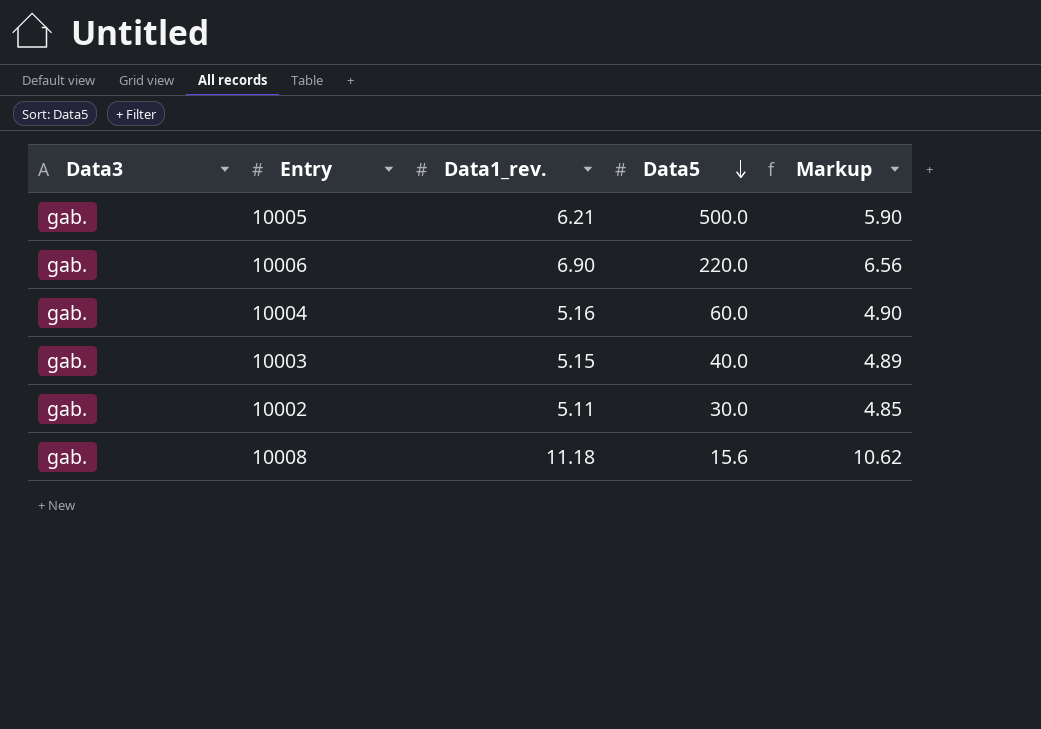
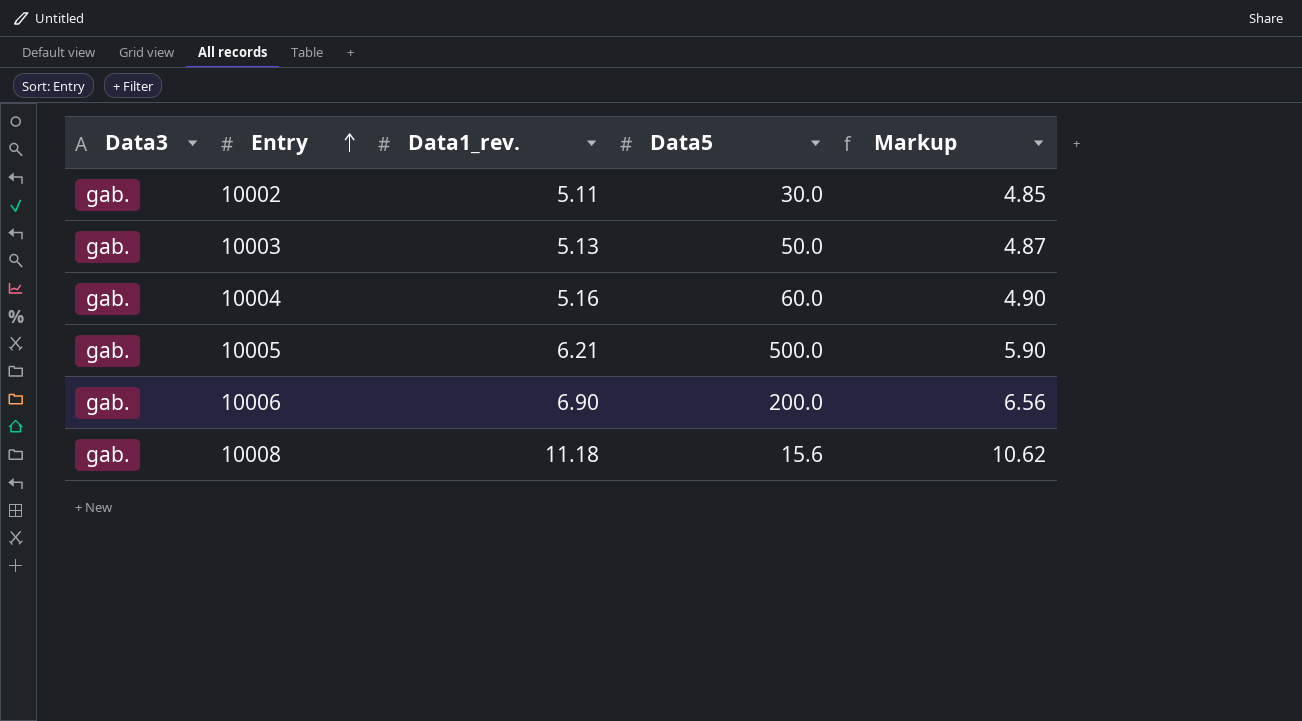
row order: Data5 descending -> Entry ascending
10003 | Data1_rev.: 5.15 -> 5.13
10003 | Data5: 40.0 -> 50.0
10003 | Markup: 4.89 -> 4.87
10006 | Data5: 220.0 -> 200.0

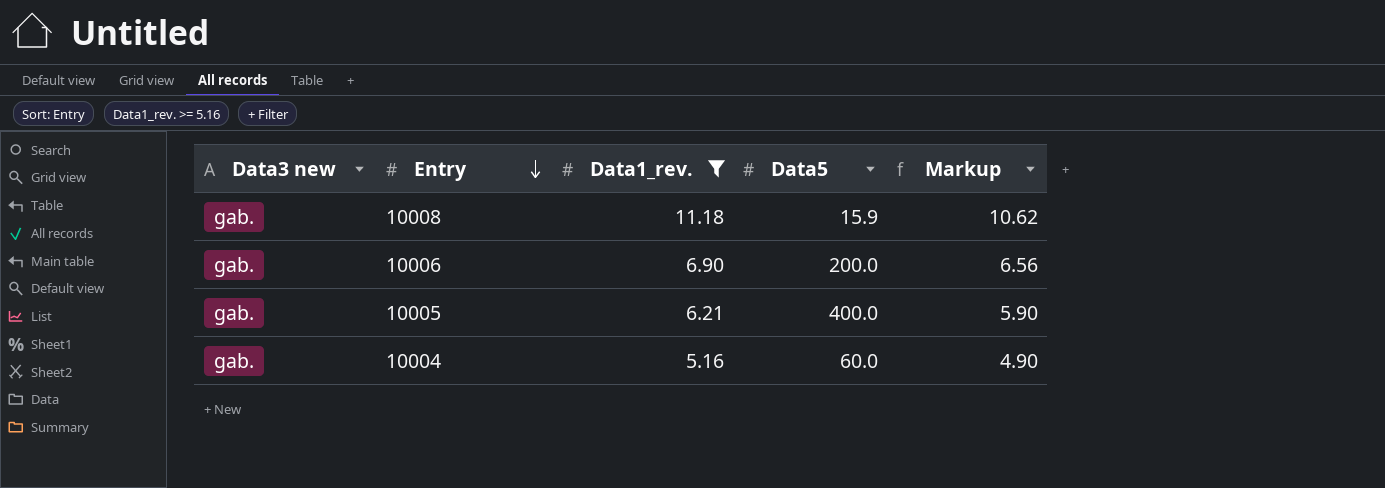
filter: none -> Data1_rev. >= 5.16
row order: Entry ascending -> Entry descending
column name: Data3 -> Data3 new
10008 | Data5: 15.6 -> 15.9
10005 | Data5: 500.0 -> 400.0

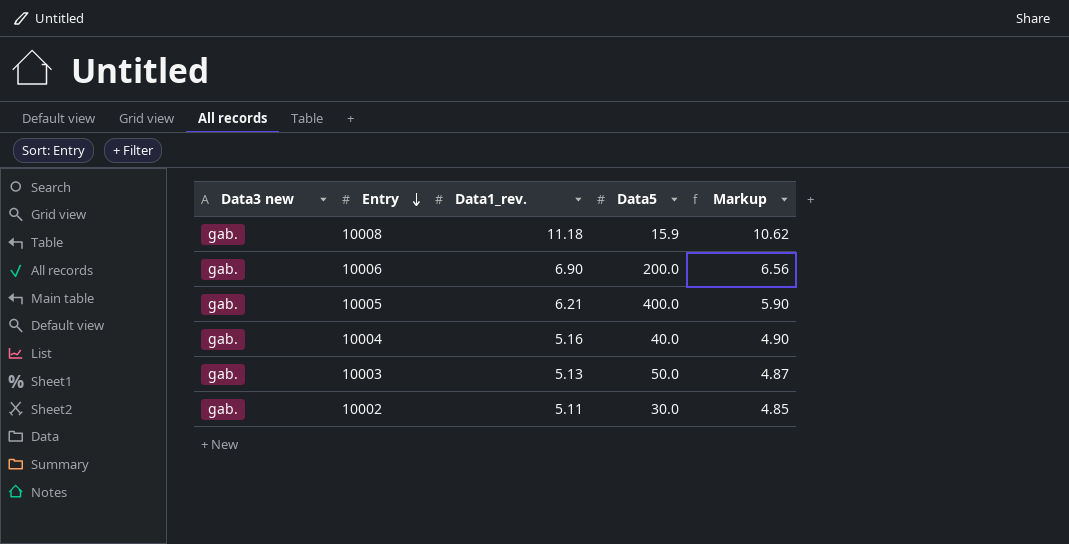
filter: Data1_rev. >= 5.16 -> none
10004 | Data5: 60.0 -> 40.0

